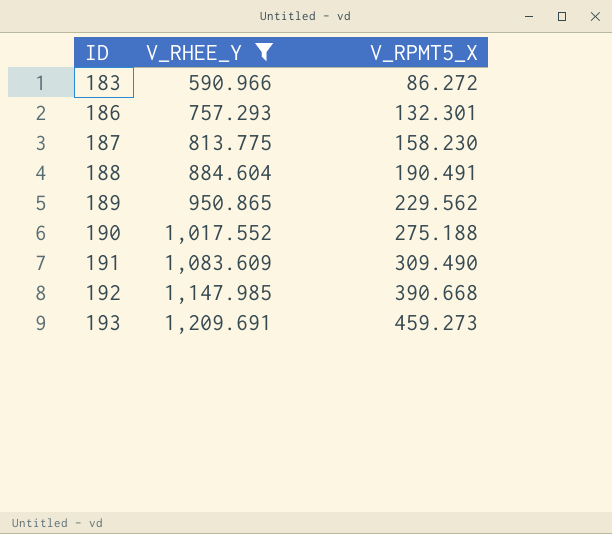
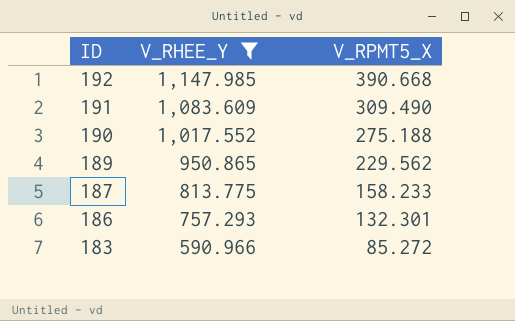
row order: ID ascending -> ID descending
row 188: 884.604 | 190.491 -> none
row 193: 1,209.691 | 459.273 -> none
187 | V_RPMT5_X: 158.230 -> 158.233
183 | V_RPMT5_X: 86.272 -> 85.272

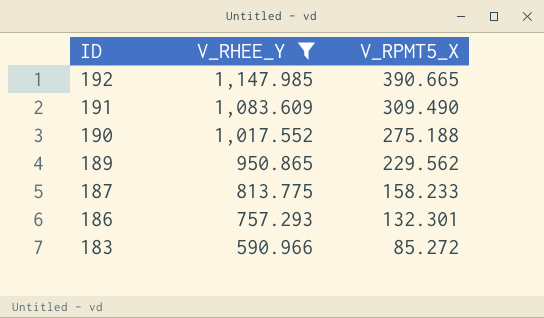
192 | V_RPMT5_X: 390.668 -> 390.665

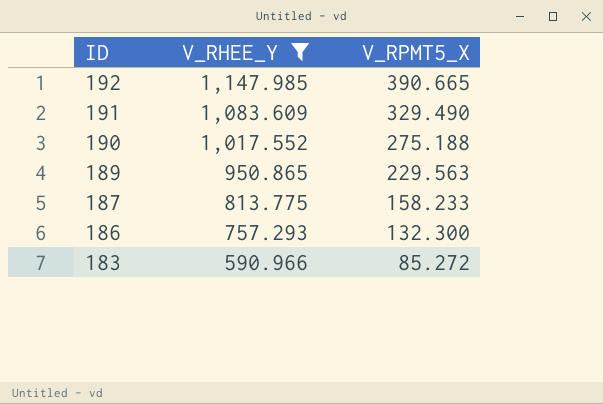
191 | V_RPMT5_X: 309.490 -> 329.490
189 | V_RPMT5_X: 229.562 -> 229.563
186 | V_RPMT5_X: 132.301 -> 132.300

